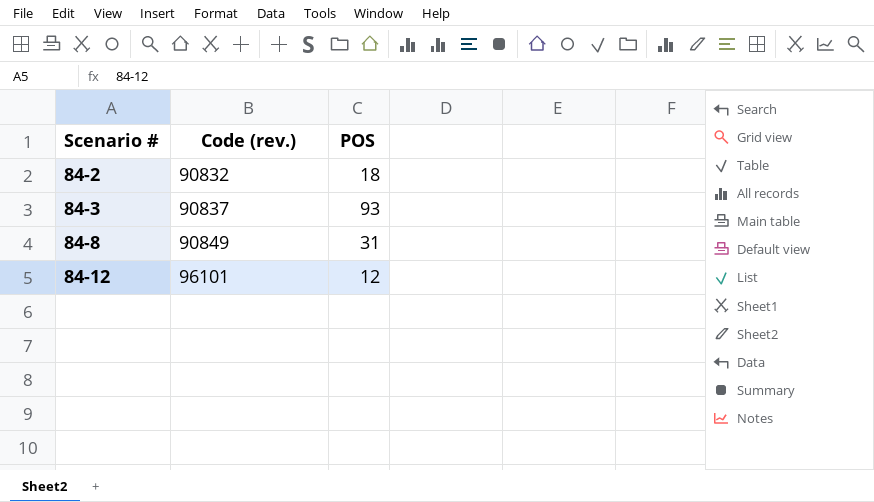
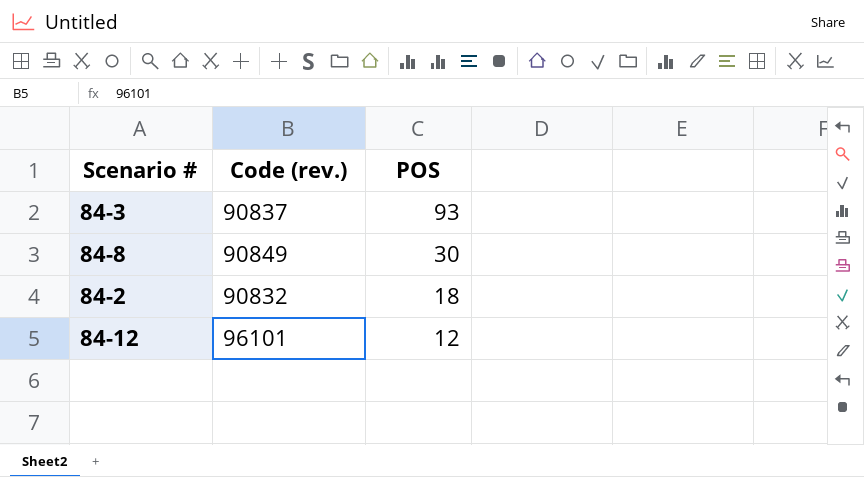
row order: Scenario # ascending -> POS descending
84-8 | POS: 31 -> 30

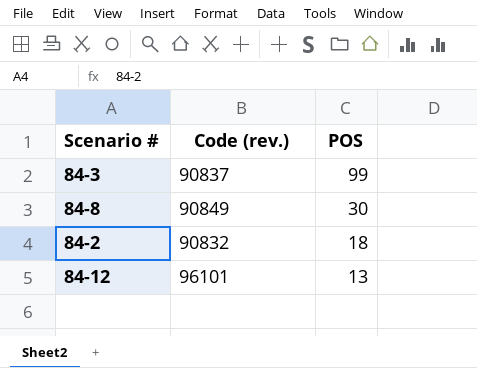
84-3 | POS: 93 -> 99
84-12 | POS: 12 -> 13

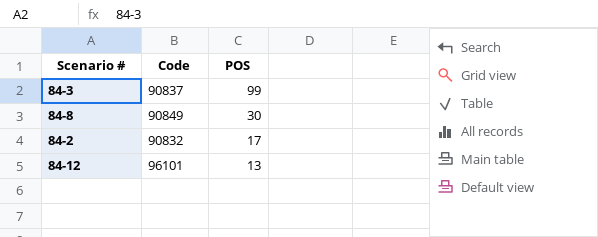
column name: Code (rev.) -> Code
84-2 | POS: 18 -> 17

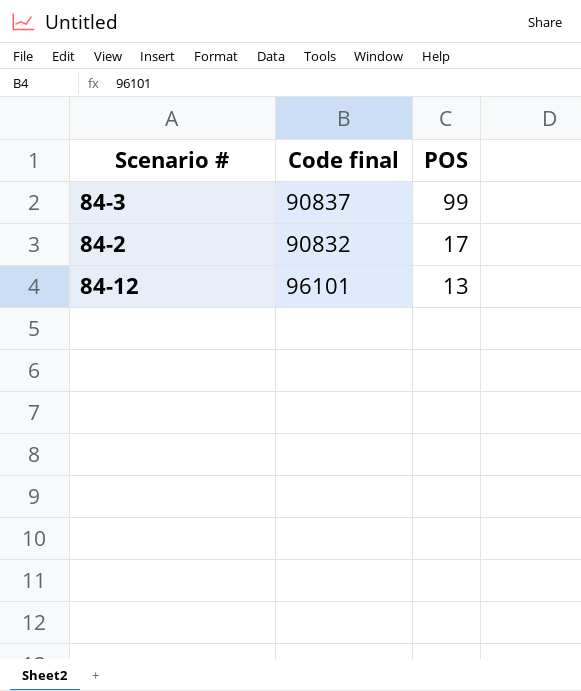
column name: Code -> Code final
row 84-8: 90849 | 30 -> none

